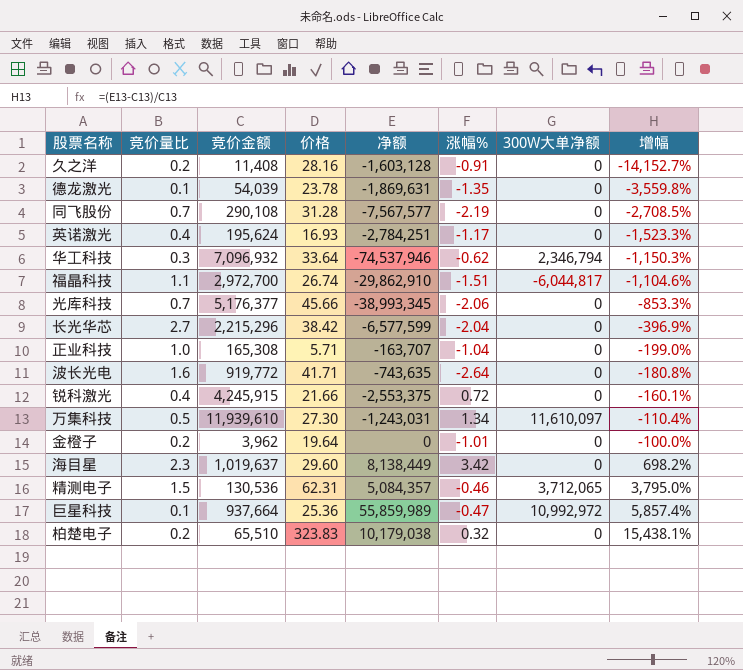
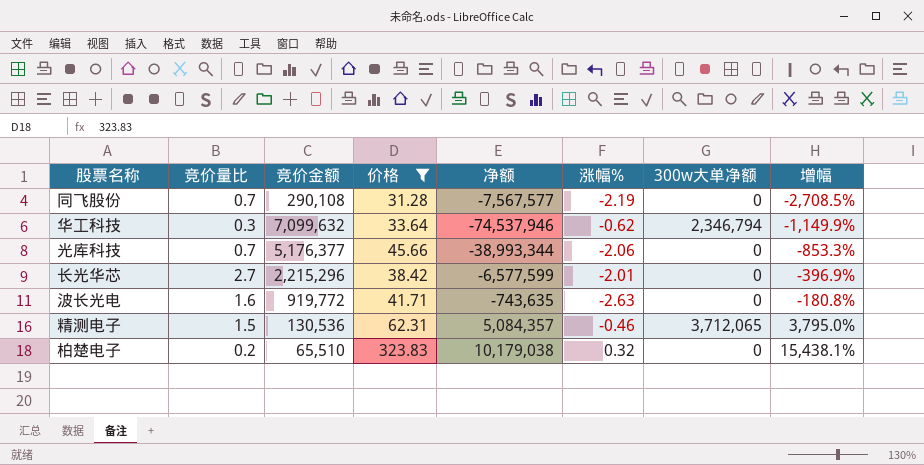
filter: none -> 价格 >= 31.28
column name: 300W大单净额 -> 300w大单净额
华工科技 | 竞价金额: 7,096,932 -> 7,099,632
华工科技 | 增幅: -1,150.3% -> -1,149.9%
光库科技 | 净额: -38,993,345 -> -38,993,344
长光华芯 | 涨幅%: -2.04 -> -2.01
波长光电 | 涨幅%: -2.64 -> -2.63

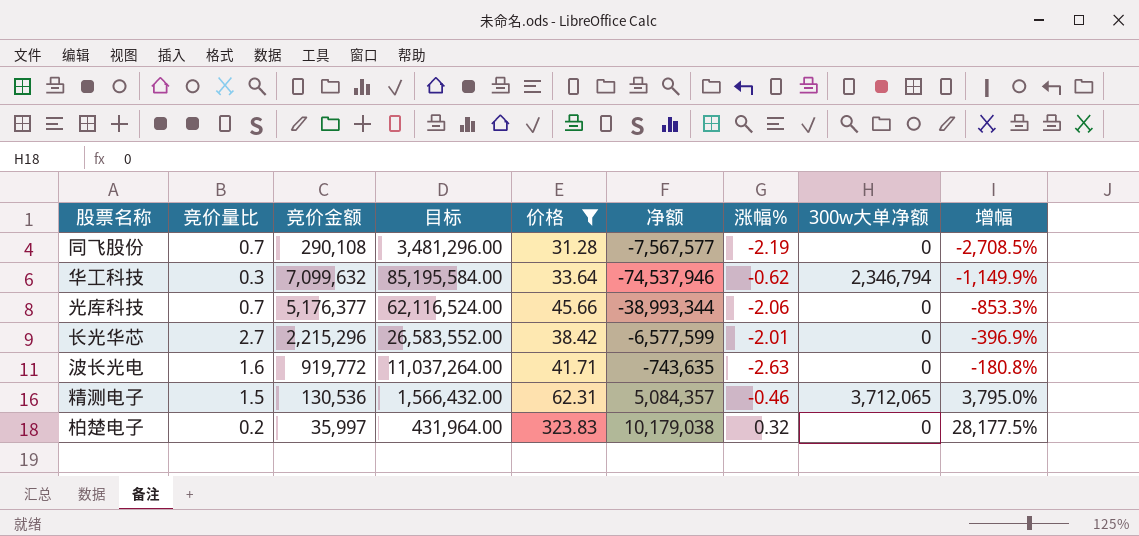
column 目标 | formula: none -> [竞价金额] * 12
柏楚电子 | 竞价金额: 65,510 -> 35,997
柏楚电子 | 增幅: 15,438.1% -> 28,177.5%

